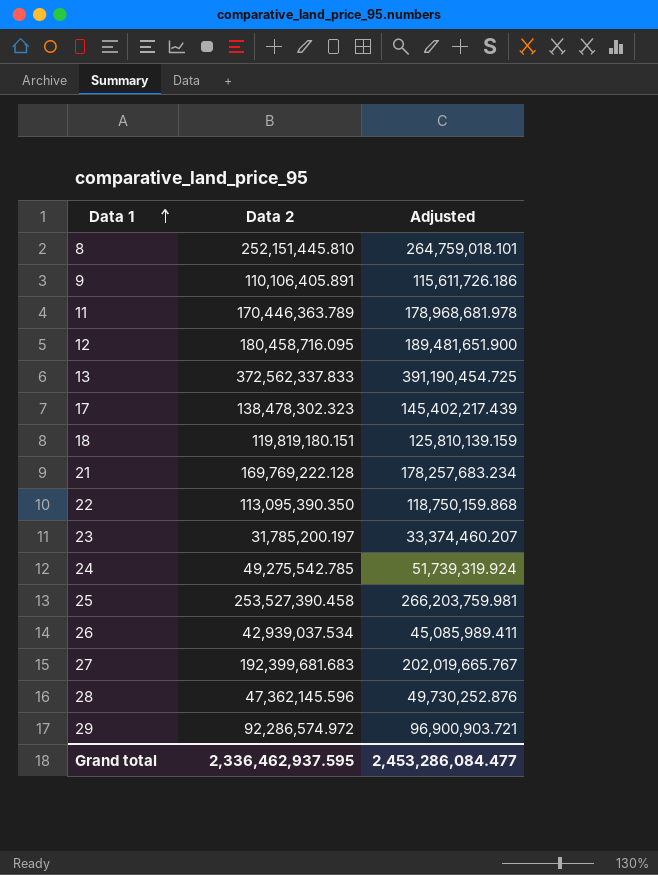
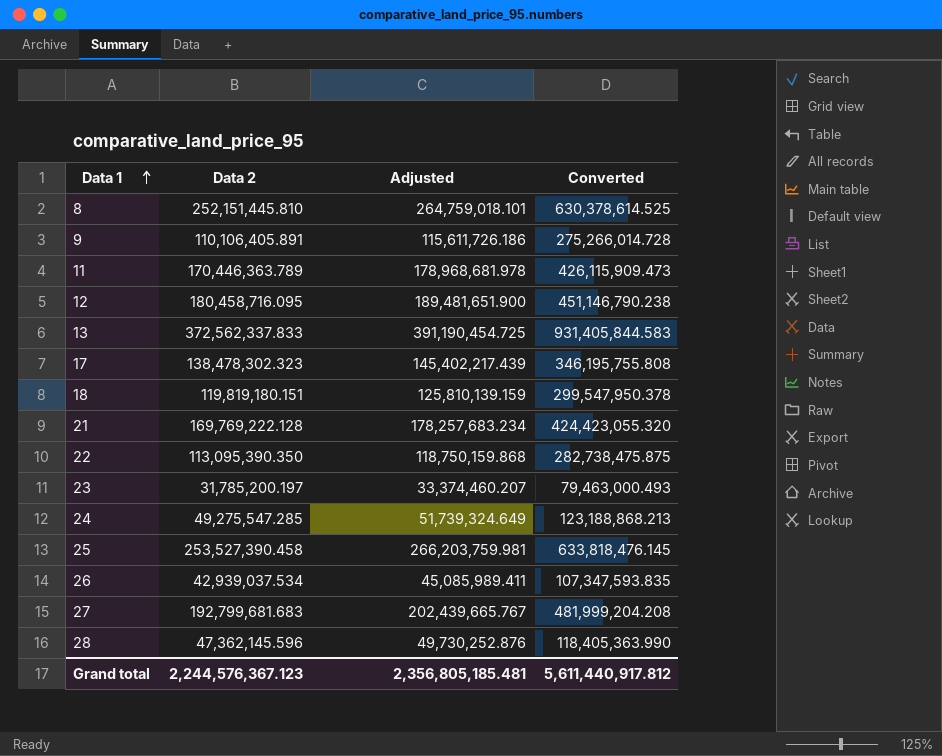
column Converted | formula: none -> [Data 2] * 2.5
row 29: 92,286,574.972 | 96,900,903.721 -> none
24 | Data 2: 49,275,542.785 -> 49,275,547.285
24 | Adjusted: 51,739,319.924 -> 51,739,324.649
27 | Data 2: 192,399,681.683 -> 192,799,681.683
27 | Adjusted: 202,019,665.767 -> 202,439,665.767
Grand total | Data 2: 2,336,462,937.595 -> 2,244,576,367.123
Grand total | Adjusted: 2,453,286,084.477 -> 2,356,805,185.481

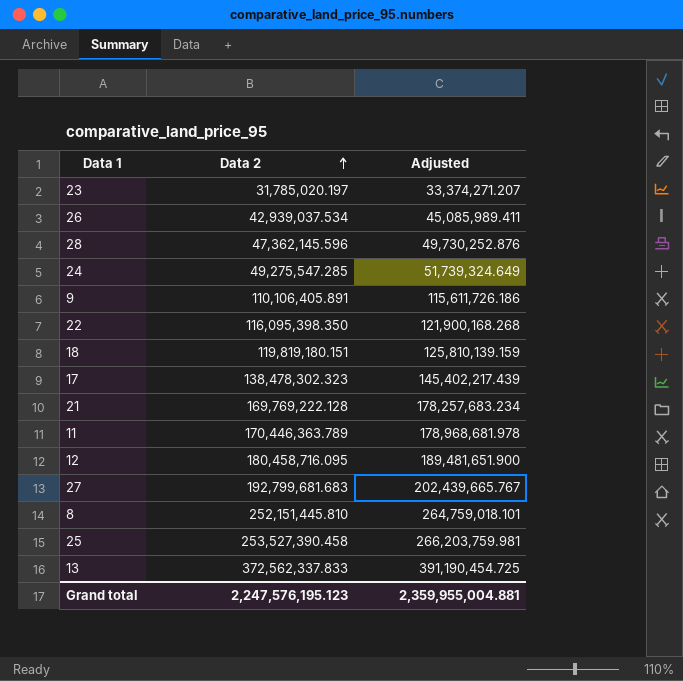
row order: Data 1 ascending -> Data 2 ascending
column Converted | formula: [Data 2] * 2.5 -> none
23 | Data 2: 31,785,200.197 -> 31,785,020.197
23 | Adjusted: 33,374,460.207 -> 33,374,271.207
22 | Data 2: 113,095,390.350 -> 116,095,398.350
22 | Adjusted: 118,750,159.868 -> 121,900,168.268
Grand total | Data 2: 2,244,576,367.123 -> 2,247,576,195.123
Grand total | Adjusted: 2,356,805,185.481 -> 2,359,955,004.881

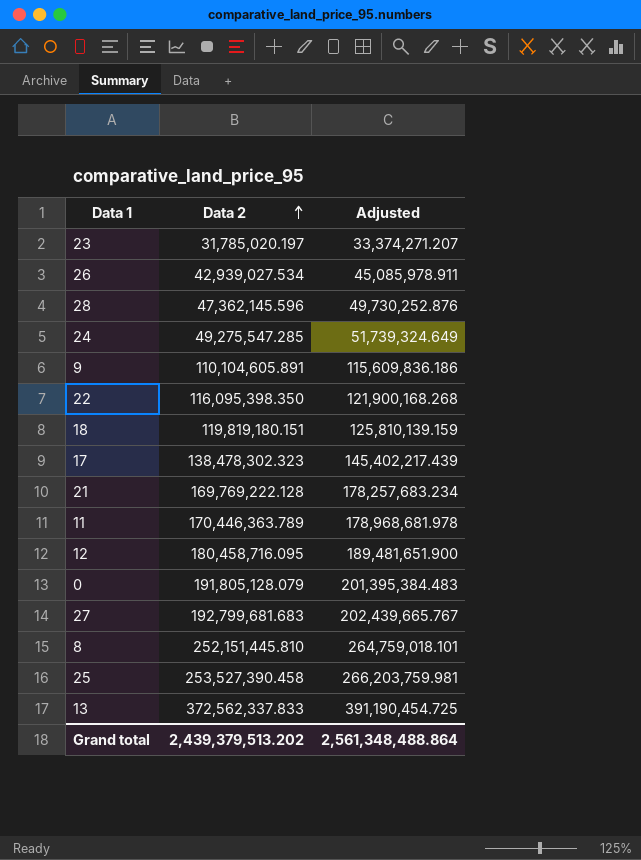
26 | Data 2: 42,939,037.534 -> 42,939,027.534
26 | Adjusted: 45,085,989.411 -> 45,085,978.911
9 | Data 2: 110,106,405.891 -> 110,104,605.891
9 | Adjusted: 115,611,726.186 -> 115,609,836.186
row 0: none -> 191,805,128.079 | 201,395,384.483
Grand total | Data 2: 2,247,576,195.123 -> 2,439,379,513.202
Grand total | Adjusted: 2,359,955,004.881 -> 2,561,348,488.864

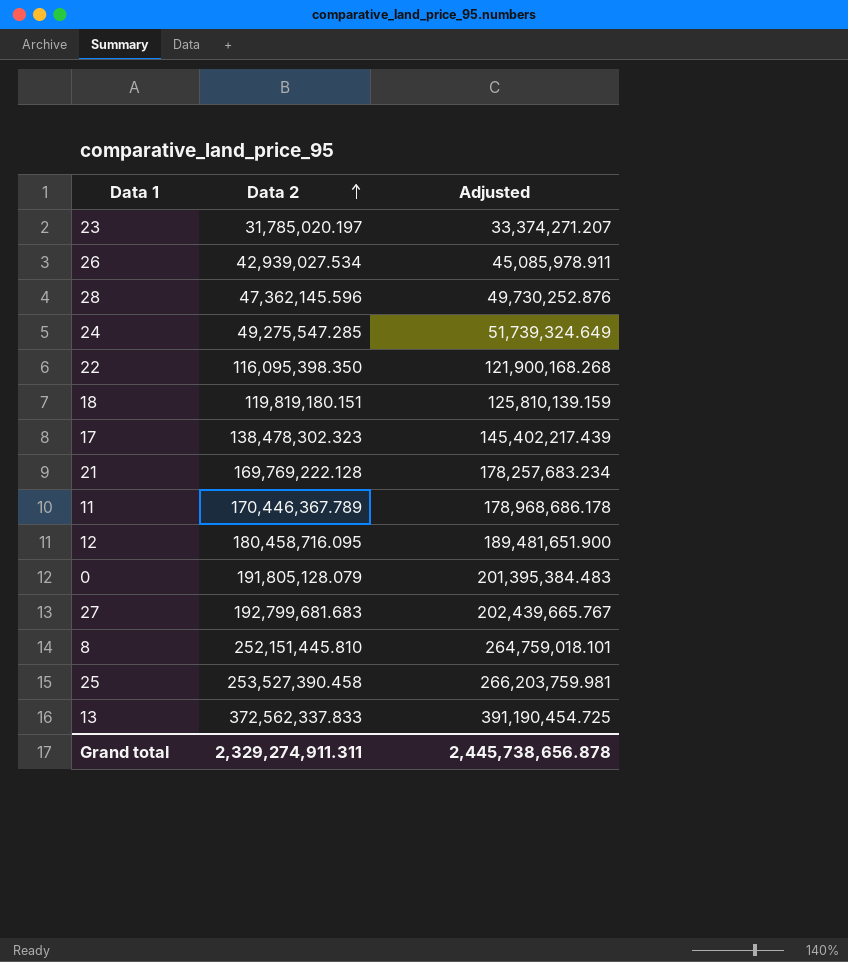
row 9: 110,104,605.891 | 115,609,836.186 -> none
11 | Data 2: 170,446,363.789 -> 170,446,367.789
11 | Adjusted: 178,968,681.978 -> 178,968,686.178
Grand total | Data 2: 2,439,379,513.202 -> 2,329,274,911.311
Grand total | Adjusted: 2,561,348,488.864 -> 2,445,738,656.878

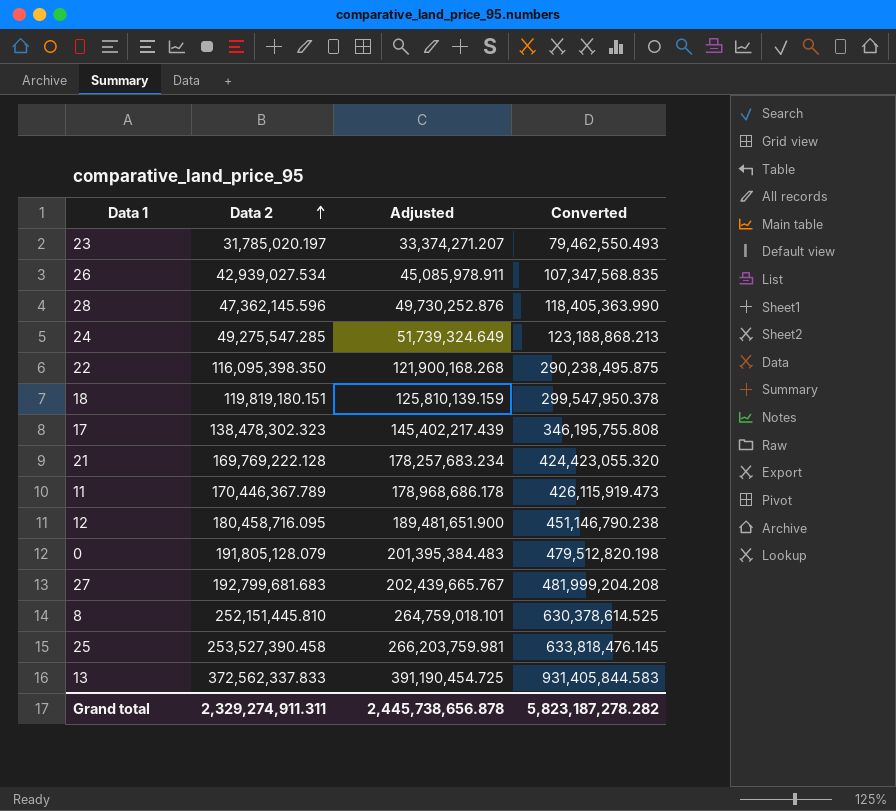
column Converted | formula: none -> [Data 2] * 2.5

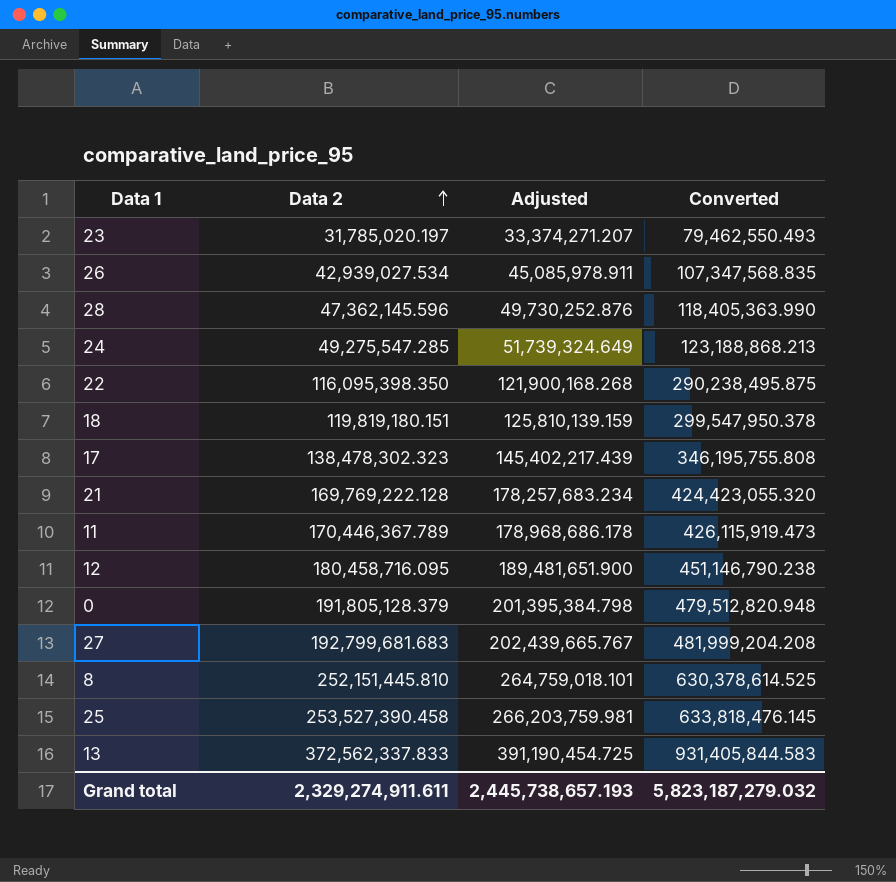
0 | Data 2: 191,805,128.079 -> 191,805,128.379
0 | Adjusted: 201,395,384.483 -> 201,395,384.798
0 | Converted: 479,512,820.198 -> 479,512,820.948
Grand total | Data 2: 2,329,274,911.311 -> 2,329,274,911.611
Grand total | Adjusted: 2,445,738,656.878 -> 2,445,738,657.193
Grand total | Converted: 5,823,187,278.282 -> 5,823,187,279.032

